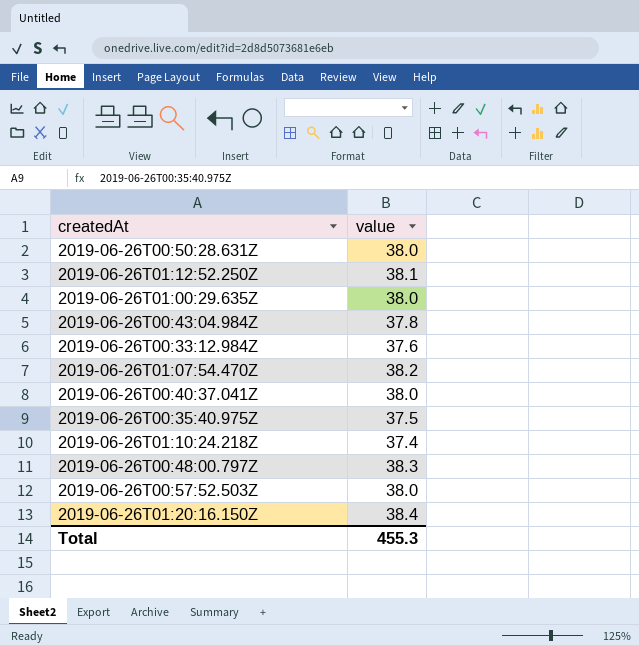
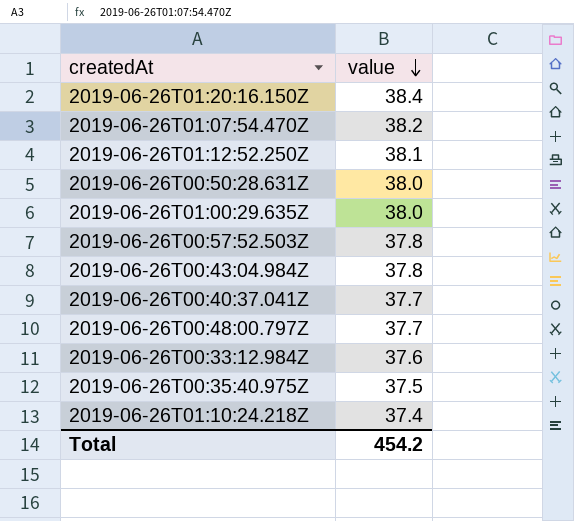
row order: none -> value descending
2019-06-26T00:57:52.503Z | value: 38.0 -> 37.8
2019-06-26T00:40:37.041Z | value: 38.0 -> 37.7
2019-06-26T00:48:00.797Z | value: 38.3 -> 37.7
Total | value: 455.3 -> 454.2

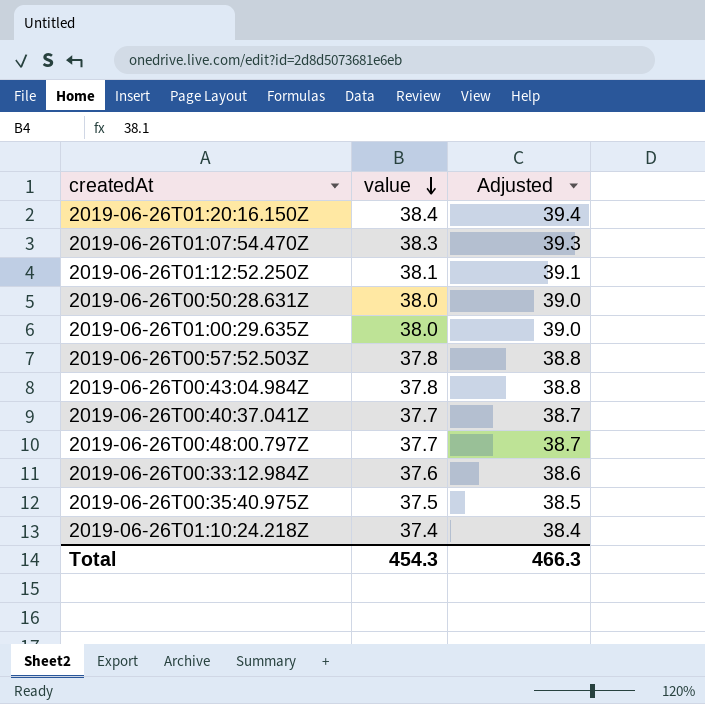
column Adjusted | formula: none -> [value] + 1
2019-06-26T01:07:54.470Z | value: 38.2 -> 38.3
Total | value: 454.2 -> 454.3

